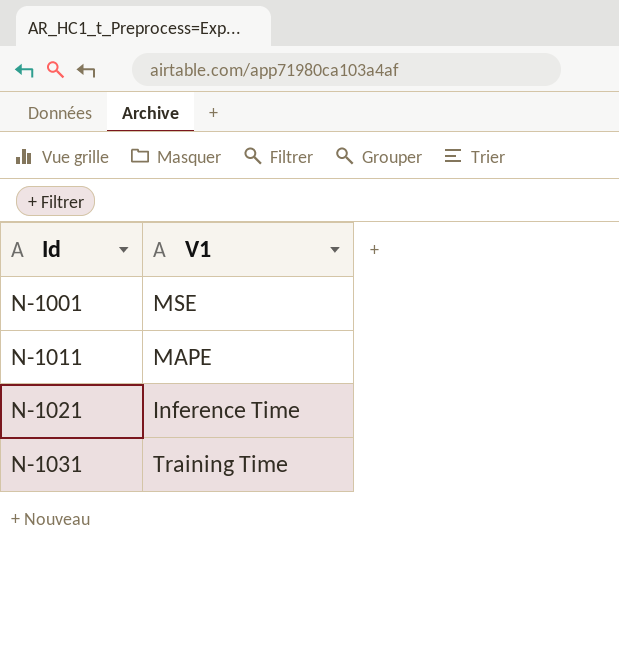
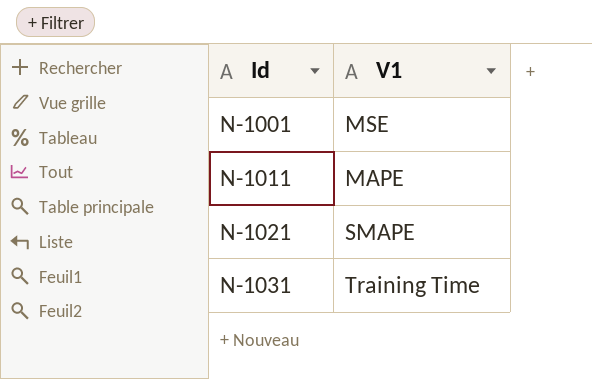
N-1021 | V1: Inference Time -> SMAPE

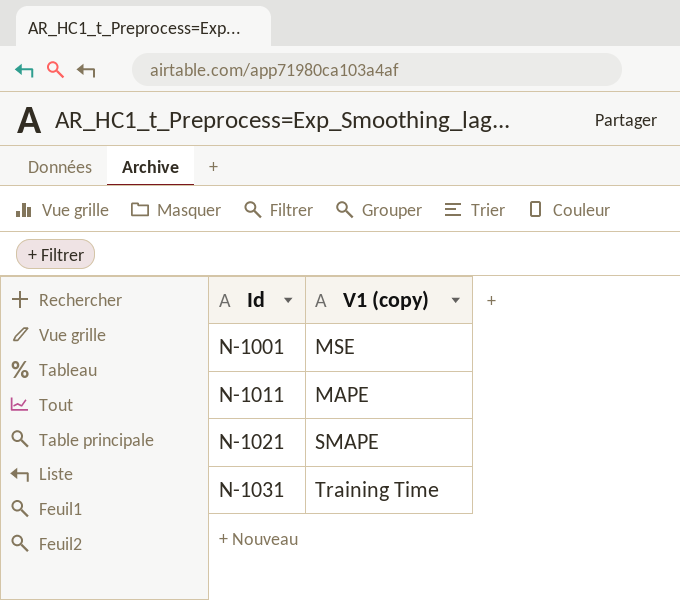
column name: V1 -> V1 (copy)

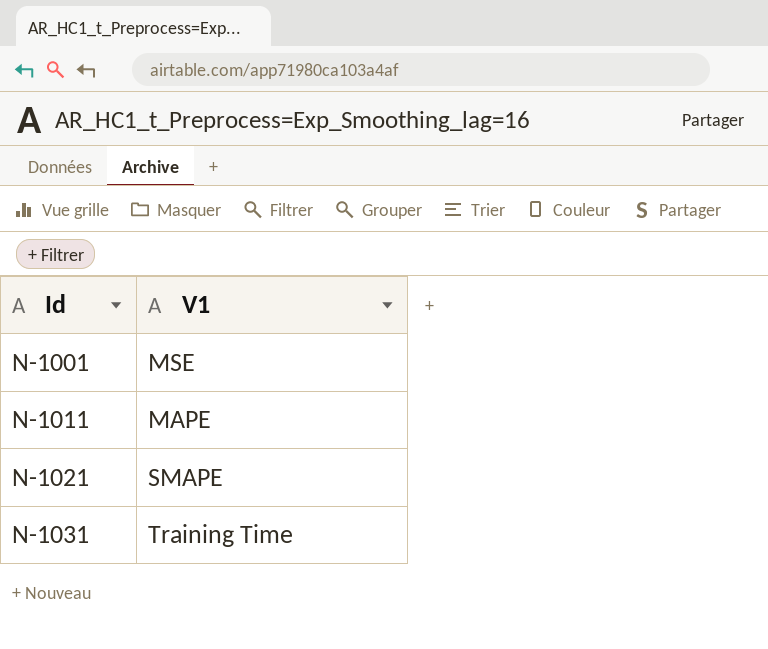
column name: V1 (copy) -> V1

